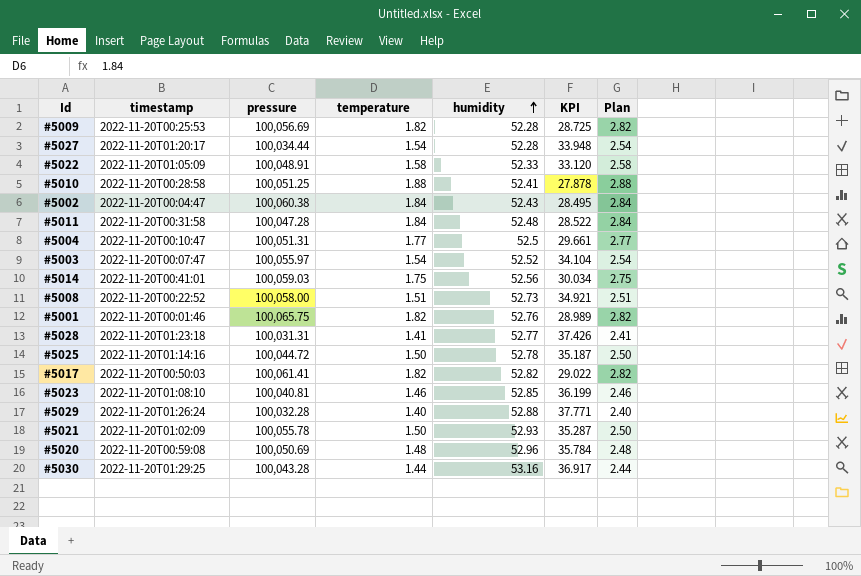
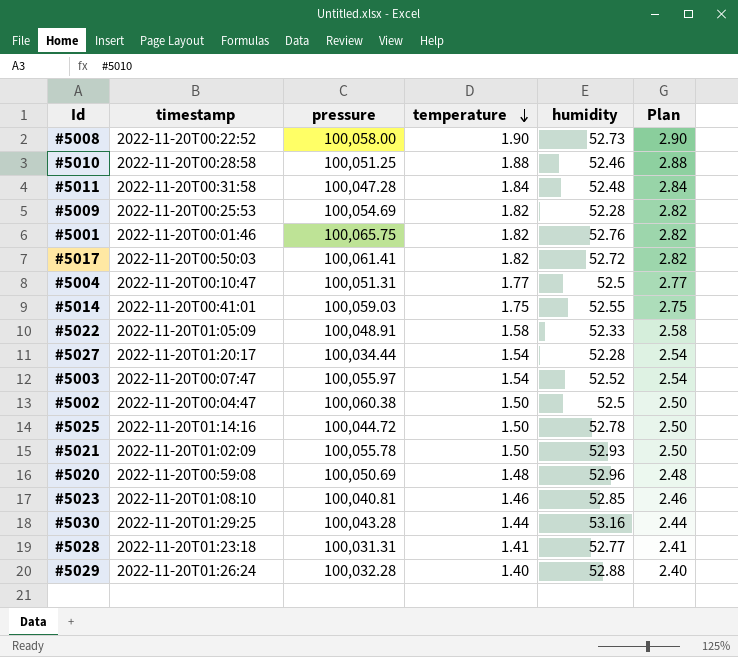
row order: humidity ascending -> temperature descending
column KPI | formula: [humidity] / [temperature] -> none
#5008 | temperature: 1.51 -> 1.90
#5008 | Plan: 2.51 -> 2.90
#5010 | humidity: 52.41 -> 52.46
#5009 | pressure: 100,056.69 -> 100,054.69
#5017 | humidity: 52.82 -> 52.72
#5014 | humidity: 52.56 -> 52.55
#5002 | temperature: 1.84 -> 1.50
#5002 | humidity: 52.43 -> 52.5
#5002 | Plan: 2.84 -> 2.50

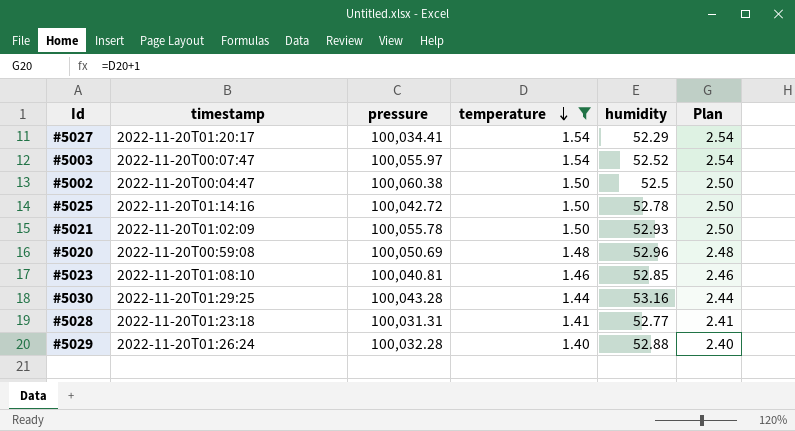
filter: none -> temperature <= 1.54
#5027 | pressure: 100,034.44 -> 100,034.41
#5027 | humidity: 52.28 -> 52.29
#5025 | pressure: 100,044.72 -> 100,042.72

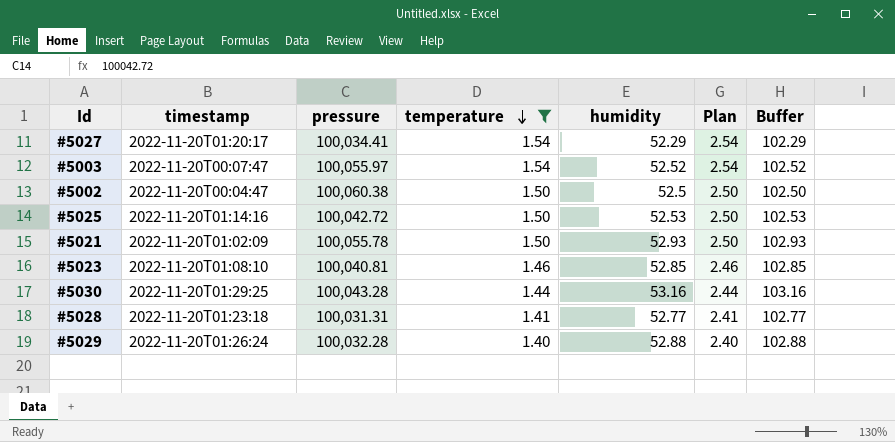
column Buffer | formula: none -> [humidity] + 50
row #5020: 2022-11-20T00:59:08 | 100,050.69 | 1.48 | 52.96 | 2.48 -> none
#5025 | humidity: 52.78 -> 52.53

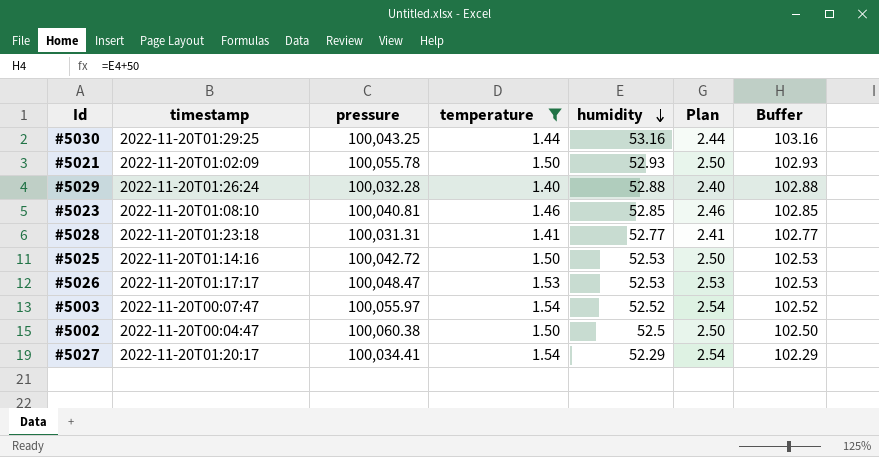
row order: temperature descending -> humidity descending
#5030 | pressure: 100,043.28 -> 100,043.25
row #5026: none -> 2022-11-20T01:17:17 | 100,048.47 | 1.53 | 52.53 | 2.53 | 102.53

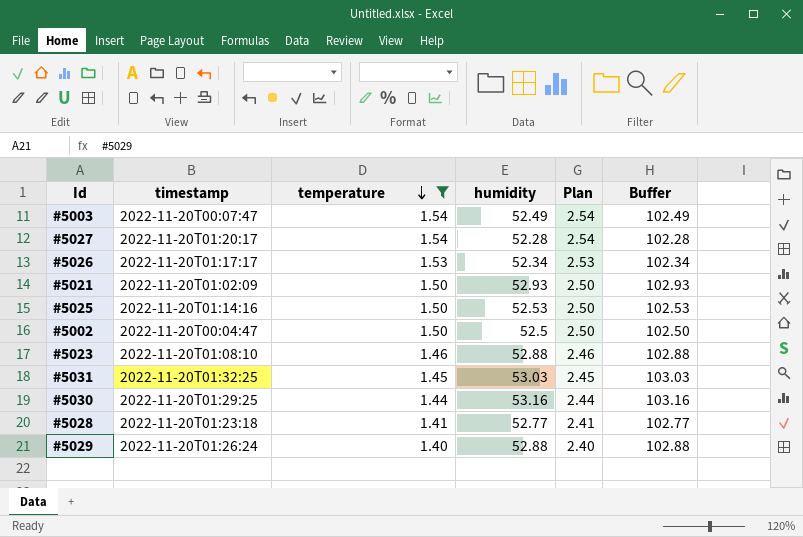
row order: humidity descending -> temperature descending
column pressure | position: 3 -> none
#5003 | humidity: 52.52 -> 52.49
#5003 | Buffer: 102.52 -> 102.49
#5027 | humidity: 52.29 -> 52.28
#5027 | Buffer: 102.29 -> 102.28
#5026 | humidity: 52.53 -> 52.34
#5026 | Buffer: 102.53 -> 102.34
#5023 | humidity: 52.85 -> 52.88
#5023 | Buffer: 102.85 -> 102.88
row #5031: none -> 2022-11-20T01:32:25 | 1.45 | 53.03 | 2.45 | 103.03

